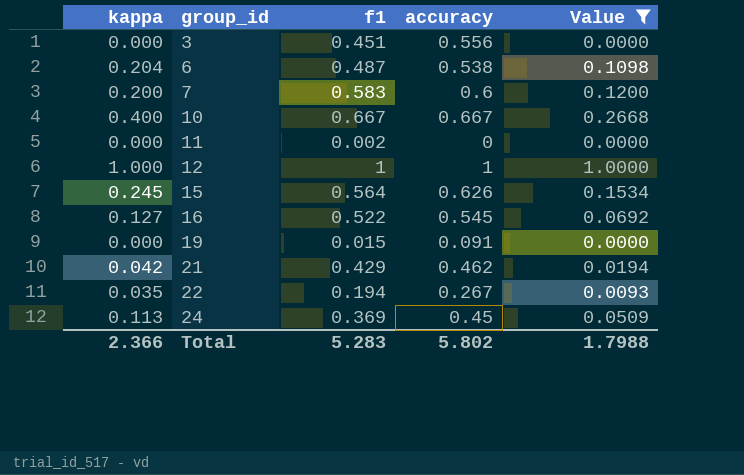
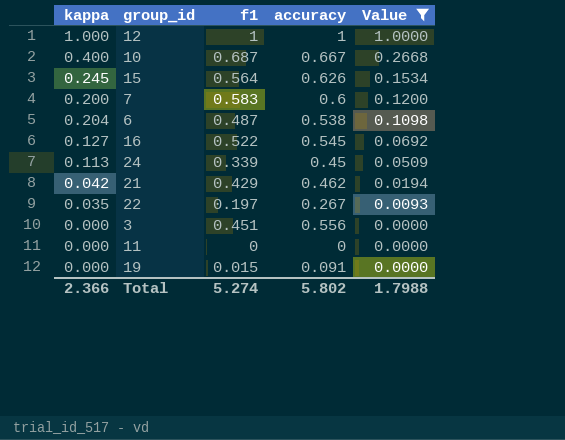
row order: group_id ascending -> Value descending
10 | f1: 0.667 -> 0.687
24 | f1: 0.369 -> 0.339
22 | f1: 0.194 -> 0.197
11 | f1: 0.002 -> 0
Total | f1: 5.283 -> 5.274

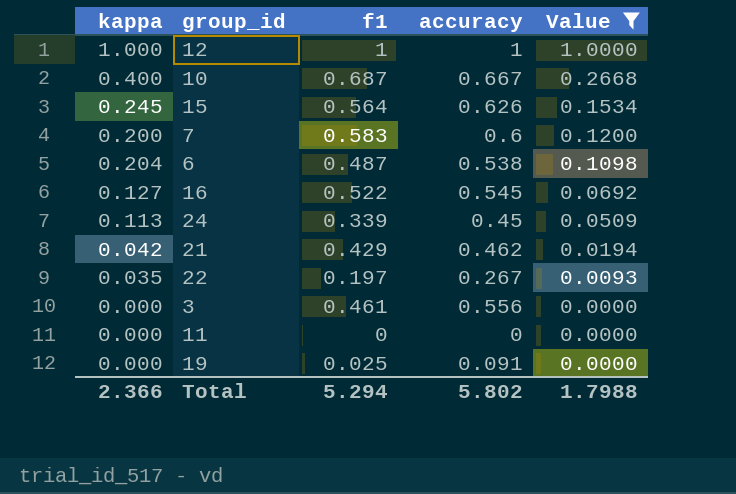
3 | f1: 0.451 -> 0.461
19 | f1: 0.015 -> 0.025
Total | f1: 5.274 -> 5.294

